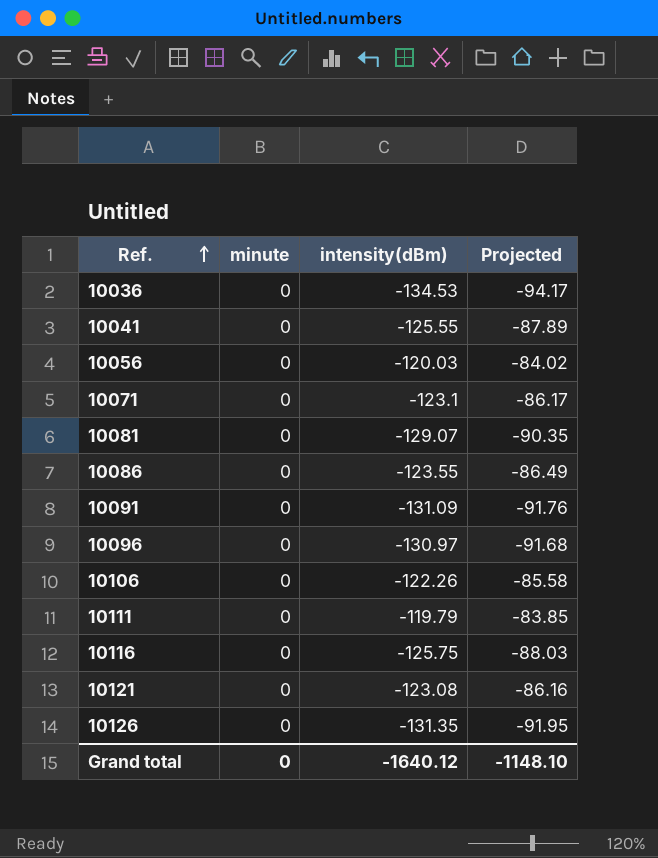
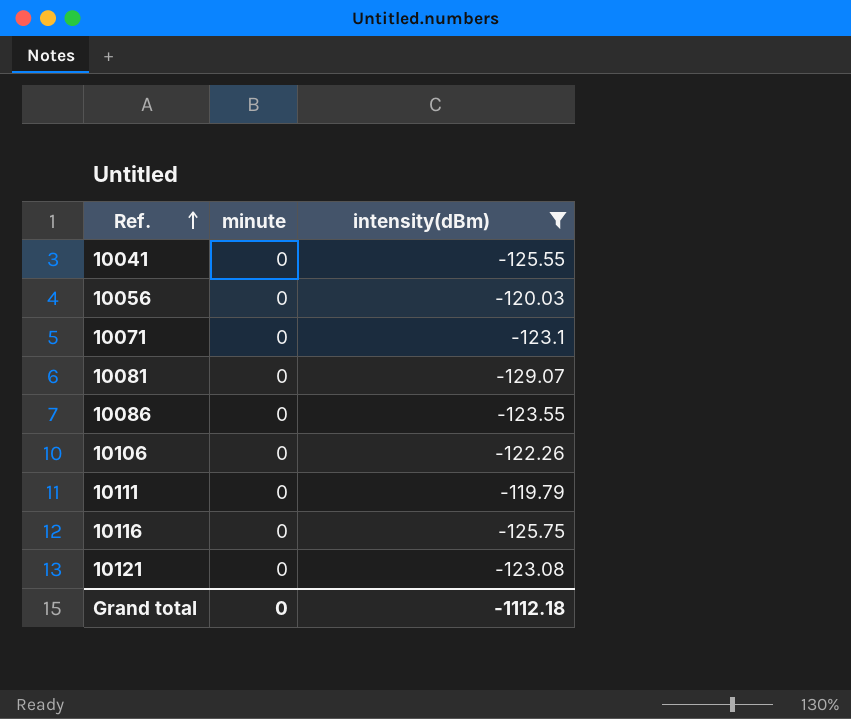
filter: none -> intensity(dBm) >= -129.07
column Projected | formula: [intensity(dBm)] * 0.7 -> none
Grand total | intensity(dBm): -1640.12 -> -1112.18

